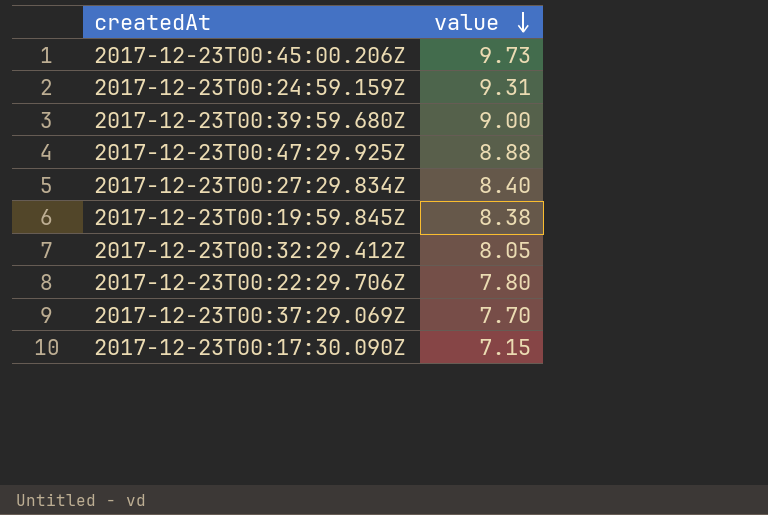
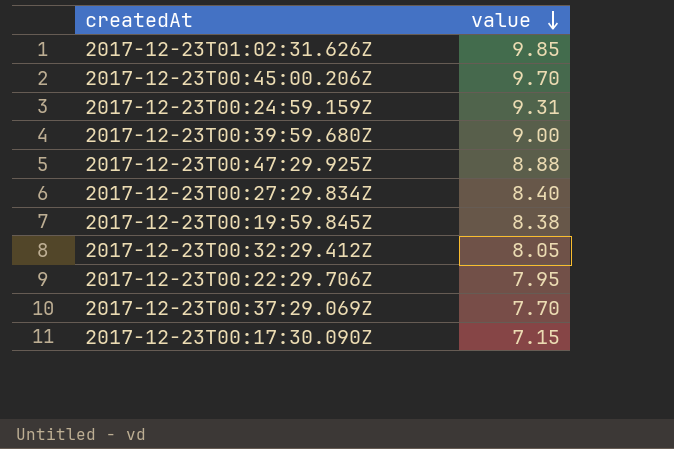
row 2017-12-23T01:02:31.626Z: none -> 9.85
2017-12-23T00:45:00.206Z | value: 9.73 -> 9.70
2017-12-23T00:22:29.706Z | value: 7.80 -> 7.95

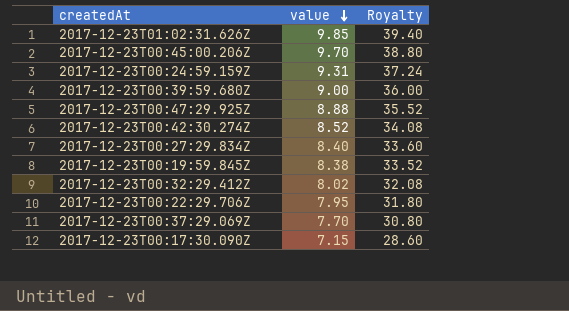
column Royalty | formula: none -> [value] * 4
row 2017-12-23T00:42:30.274Z: none -> 8.52 | 34.08
2017-12-23T00:32:29.412Z | value: 8.05 -> 8.02

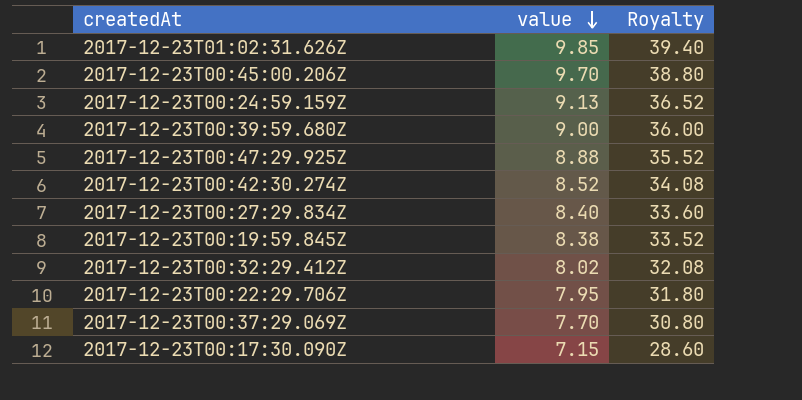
2017-12-23T00:24:59.159Z | value: 9.31 -> 9.13
2017-12-23T00:24:59.159Z | Royalty: 37.24 -> 36.52

